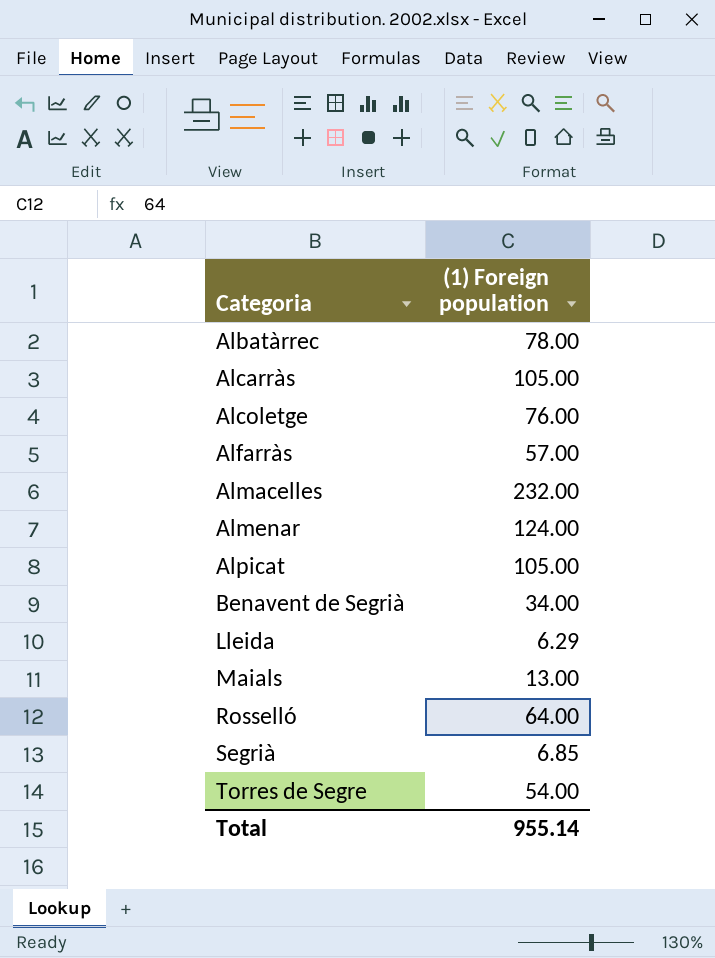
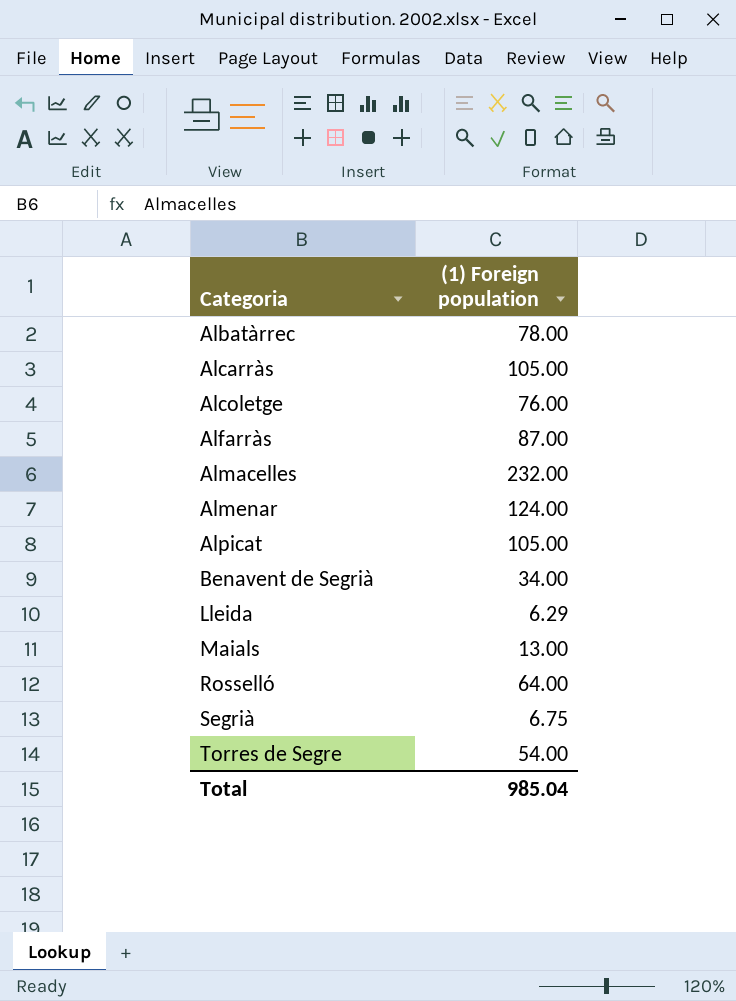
Alfarràs | (1) Foreign population: 57.00 -> 87.00
Segrià | (1) Foreign population: 6.85 -> 6.75
Total | (1) Foreign population: 955.14 -> 985.04

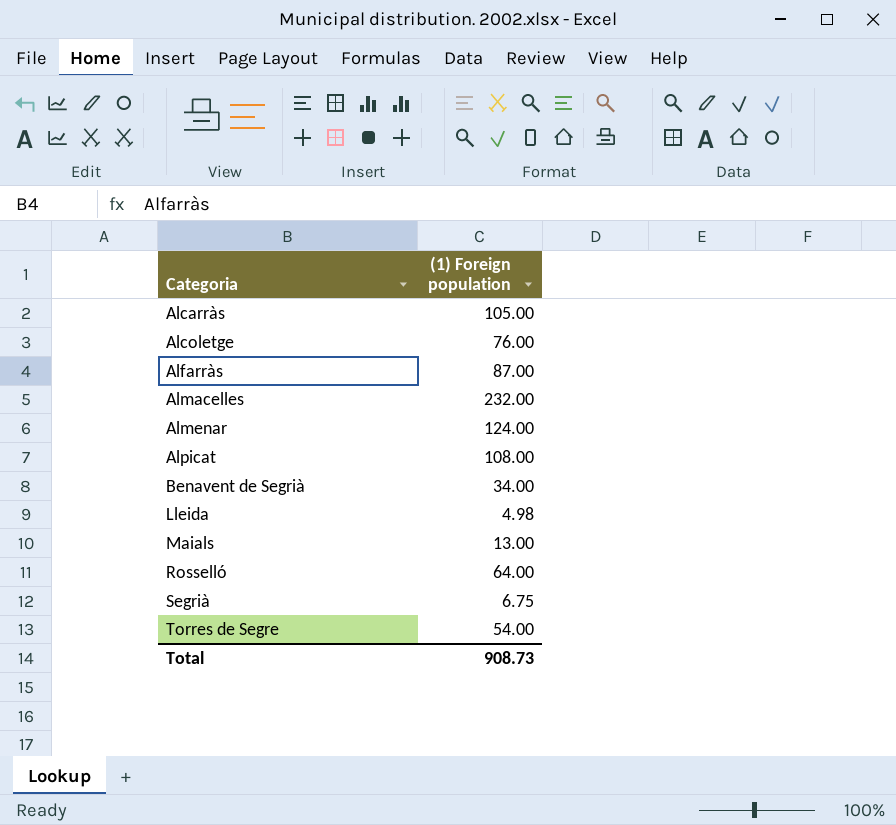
row Albatàrrec: 78.00 -> none
Alpicat | (1) Foreign population: 105.00 -> 108.00
Lleida | (1) Foreign population: 6.29 -> 4.98
Total | (1) Foreign population: 985.04 -> 908.73

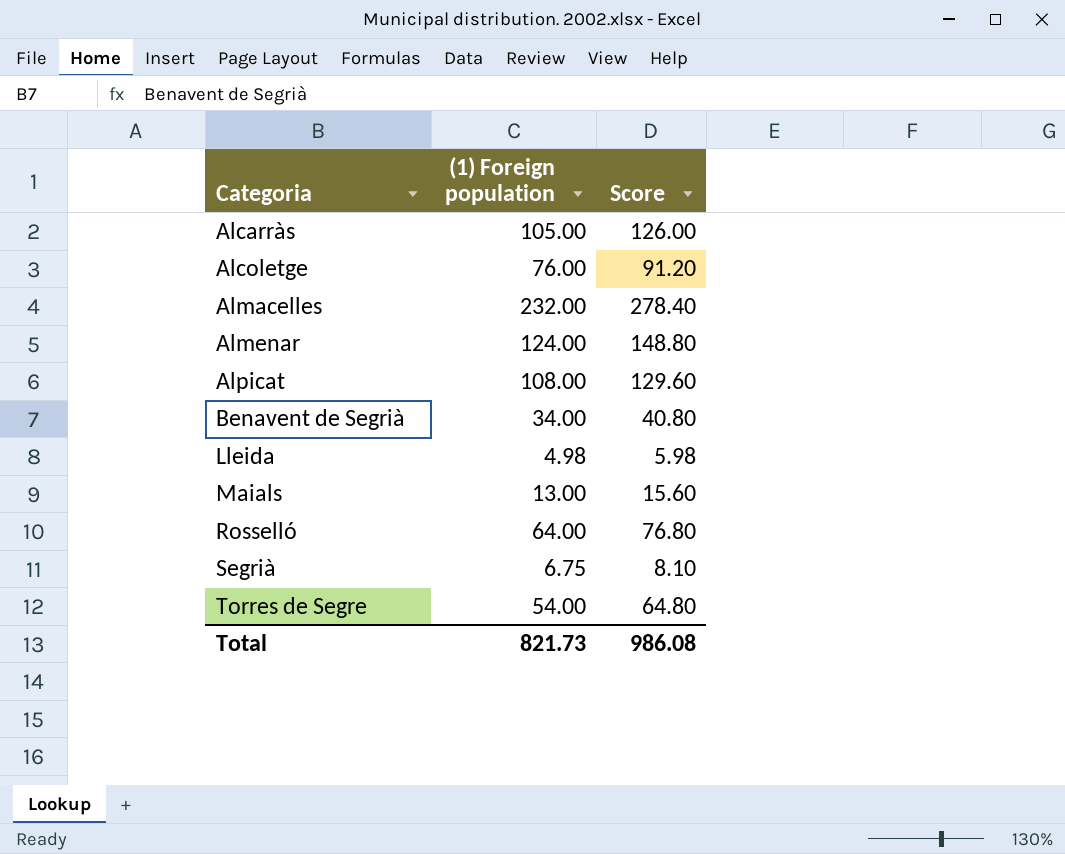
column Score | formula: none -> [(1) Foreign population] * 1.2
row Alfarràs: 87.00 -> none
Total | (1) Foreign population: 908.73 -> 821.73

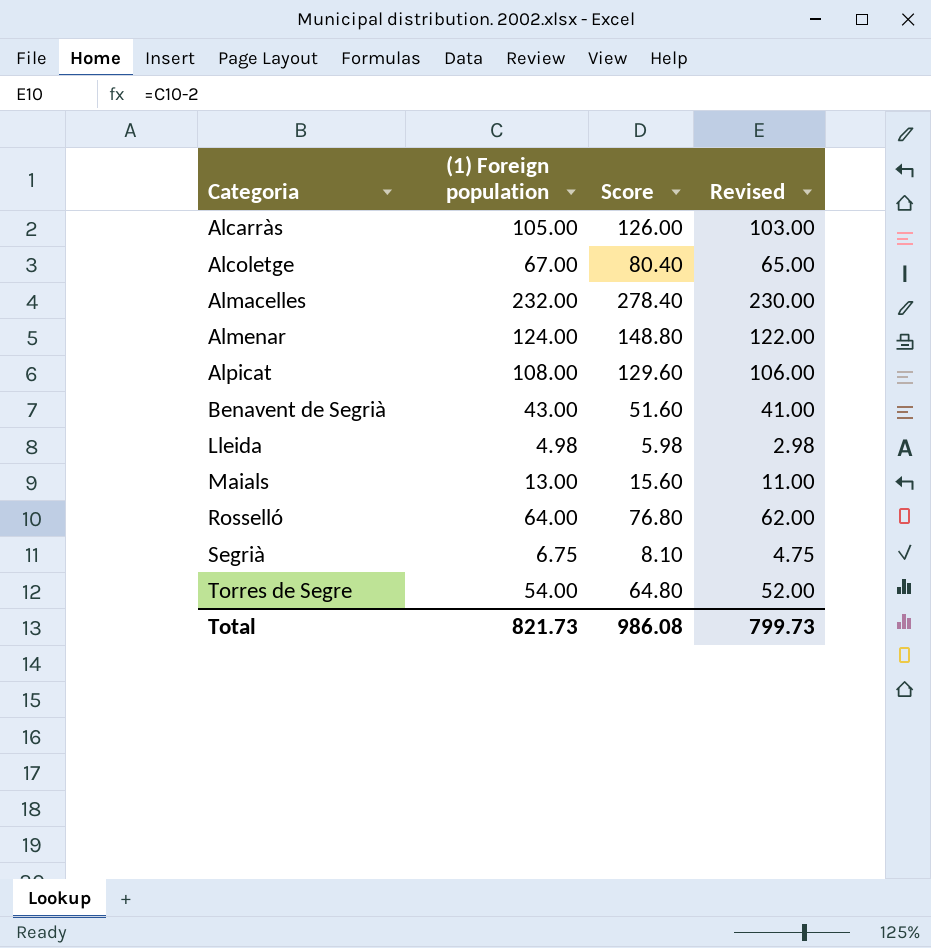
column Revised | formula: none -> [(1) Foreign population] - 2
Alcoletge | (1) Foreign population: 76.00 -> 67.00
Alcoletge | Score: 91.20 -> 80.40
Benavent de Segrià | (1) Foreign population: 34.00 -> 43.00
Benavent de Segrià | Score: 40.80 -> 51.60

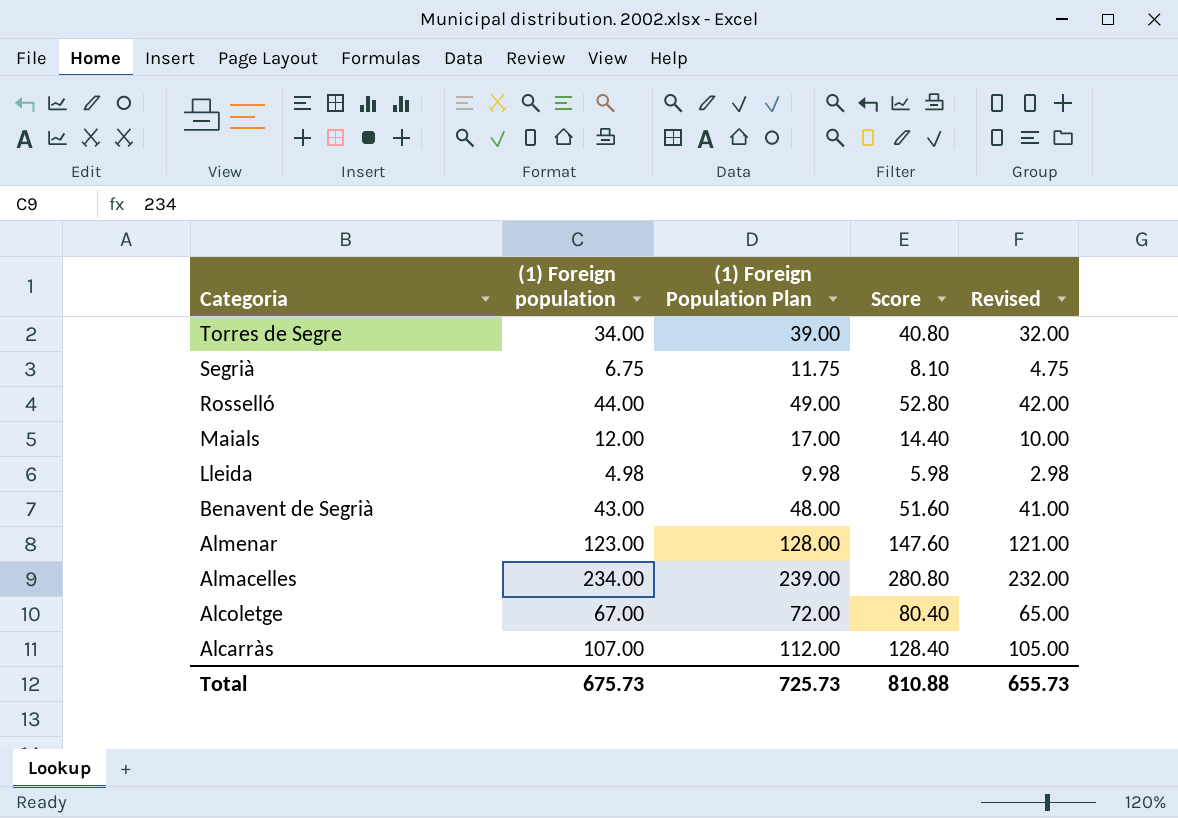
row order: Categoria ascending -> Categoria descending
column (1) Foreign Population Plan | formula: none -> [(1) Foreign population] + 5
row Alpicat: 108.00 | 129.60 | 106.00 -> none
Torres de Segre | (1) Foreign population: 54.00 -> 34.00
Torres de Segre | Score: 64.80 -> 40.80
Torres de Segre | Revised: 52.00 -> 32.00
Rosselló | (1) Foreign population: 64.00 -> 44.00
Rosselló | Score: 76.80 -> 52.80
Rosselló | Revised: 62.00 -> 42.00
Maials | (1) Foreign population: 13.00 -> 12.00
Maials | Score: 15.60 -> 14.40
Maials | Revised: 11.00 -> 10.00
Almenar | (1) Foreign population: 124.00 -> 123.00
Almenar | Score: 148.80 -> 147.60
Almenar | Revised: 122.00 -> 121.00
Almacelles | (1) Foreign population: 232.00 -> 234.00
Almacelles | Score: 278.40 -> 280.80
Almacelles | Revised: 230.00 -> 232.00
Alcarràs | (1) Foreign population: 105.00 -> 107.00
Alcarràs | Score: 126.00 -> 128.40
Alcarràs | Revised: 103.00 -> 105.00
Total | (1) Foreign population: 821.73 -> 675.73
Total | Score: 986.08 -> 810.88
Total | Revised: 799.73 -> 655.73

